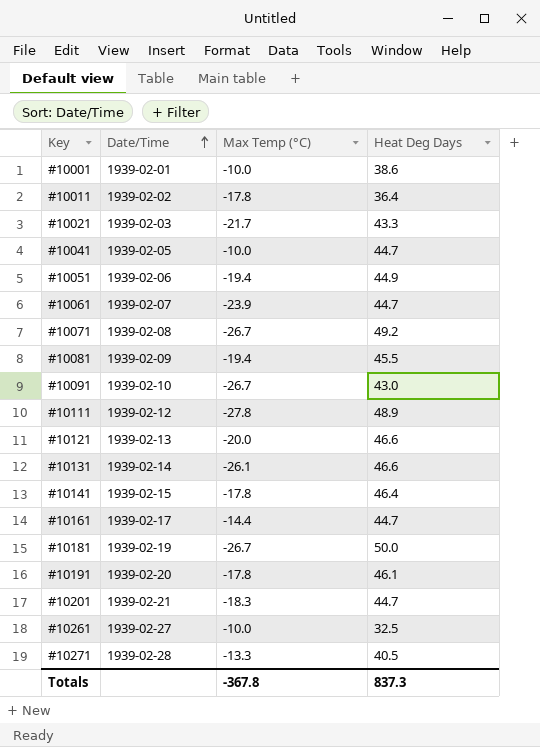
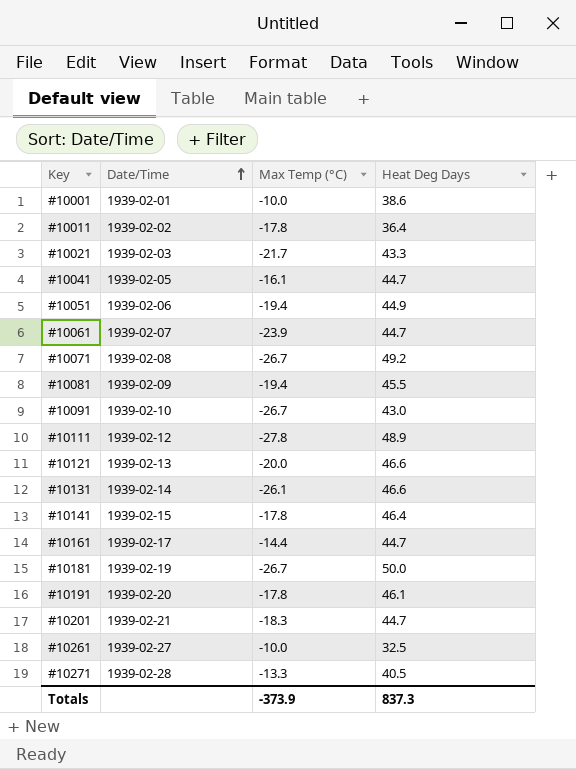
#10041 | Max Temp (°C): -10.0 -> -16.1
Totals | Max Temp (°C): -367.8 -> -373.9

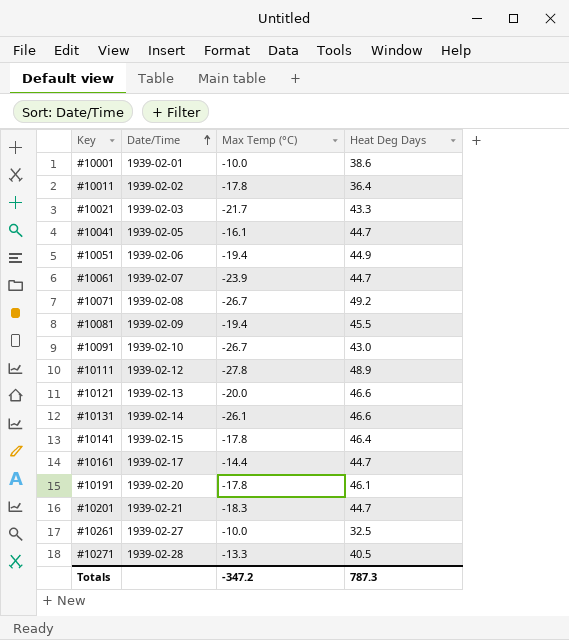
row #10181: 1939-02-19 | -26.7 | 50.0 -> none
Totals | Max Temp (°C): -373.9 -> -347.2
Totals | Heat Deg Days: 837.3 -> 787.3

